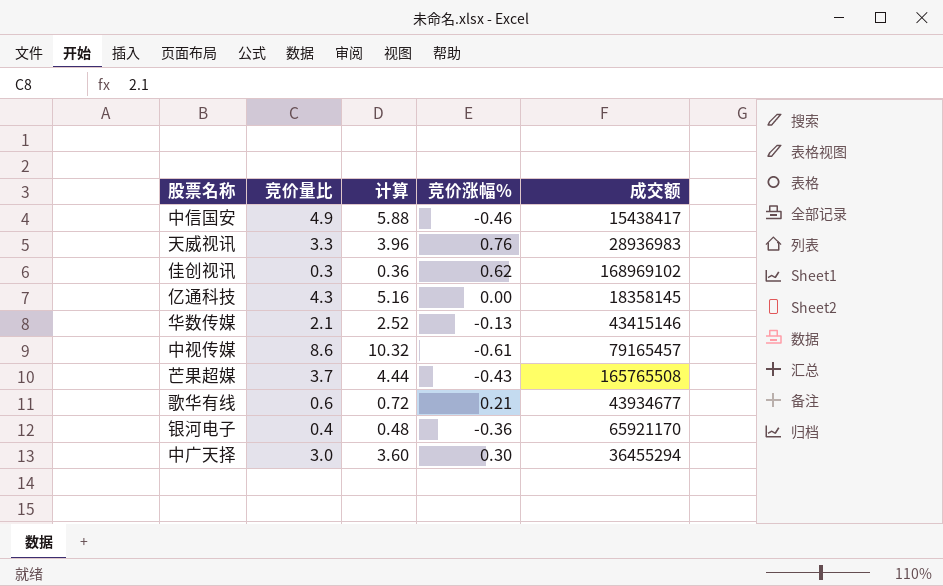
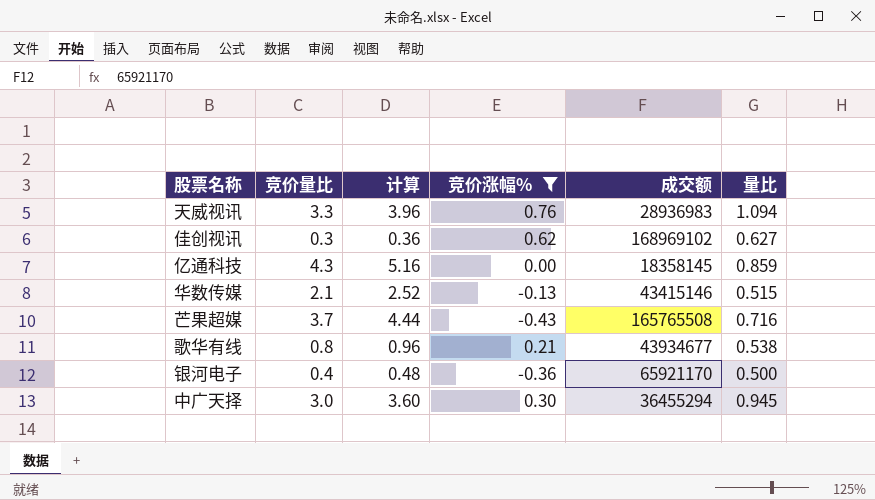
filter: none -> 竞价涨幅% >= -0.43
column 量比 | position: none -> 6
歌华有线 | 竞价量比: 0.6 -> 0.8
歌华有线 | 计算: 0.72 -> 0.96

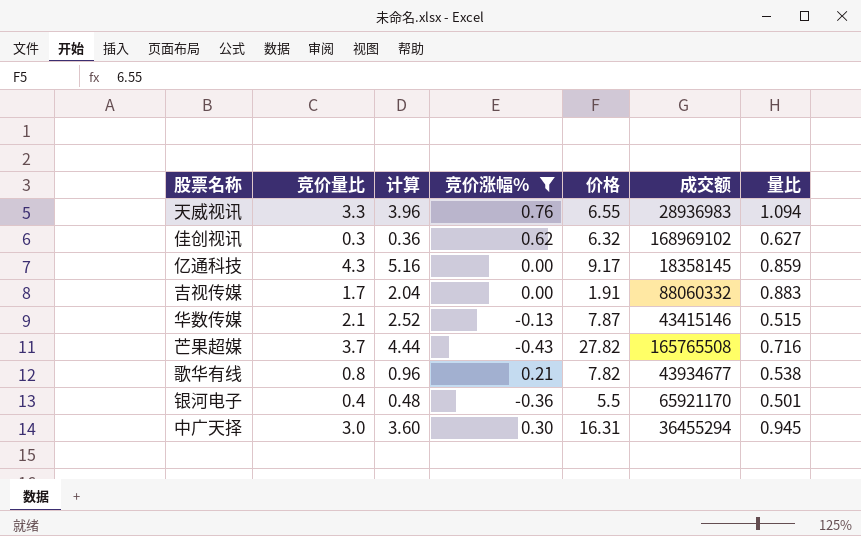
column 价格 | position: none -> 5
row 吉视传媒: none -> 1.7 | 2.04 | 0.00 | 1.91 | 88060332 | 0.883
银河电子 | 量比: 0.500 -> 0.501

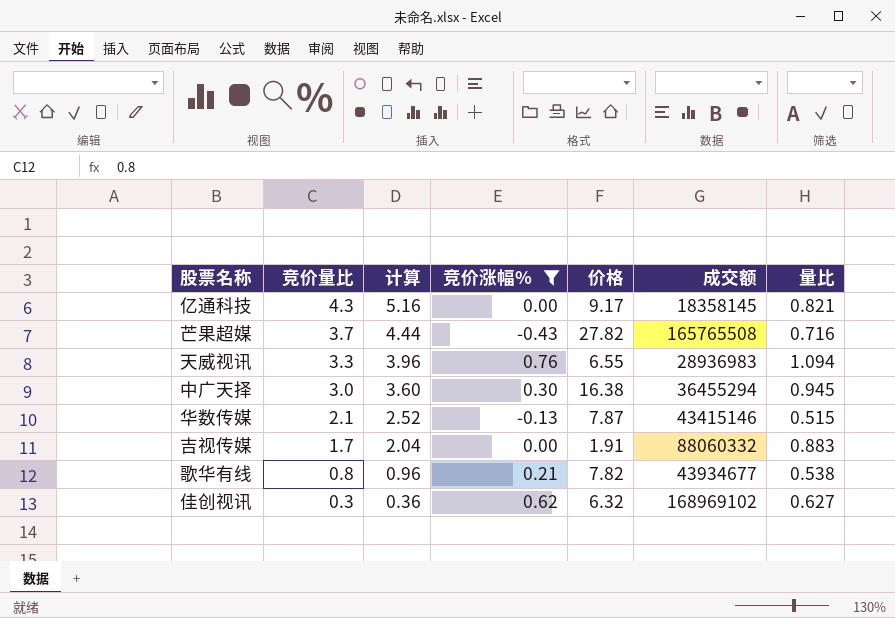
row order: none -> 竞价量比 descending
row 银河电子: 0.4 | 0.48 | -0.36 | 5.5 | 65921170 | 0.501 -> none
亿通科技 | 量比: 0.859 -> 0.821
中广天择 | 价格: 16.31 -> 16.38

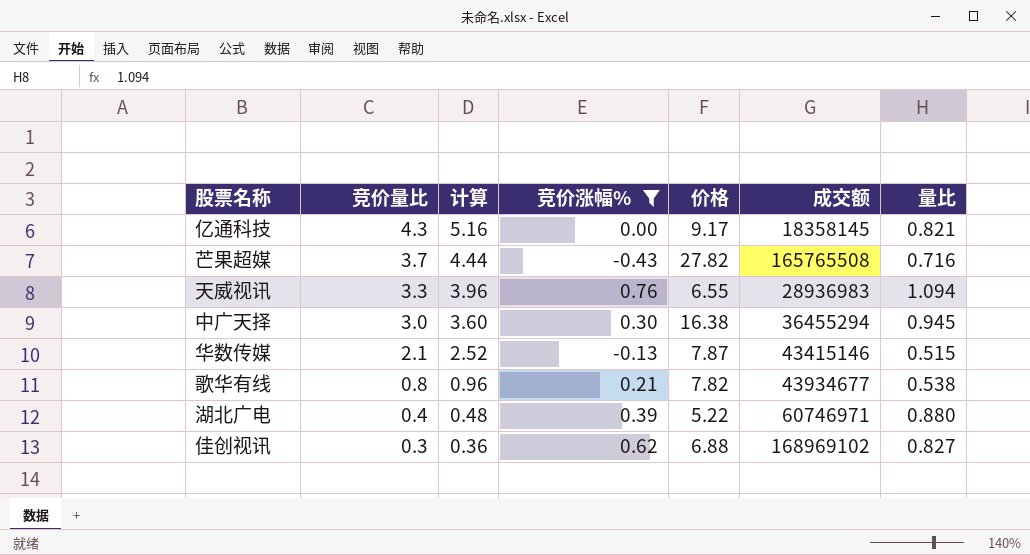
row 吉视传媒: 1.7 | 2.04 | 0.00 | 1.91 | 88060332 | 0.883 -> none
row 湖北广电: none -> 0.4 | 0.48 | 0.39 | 5.22 | 60746971 | 0.880
佳创视讯 | 价格: 6.32 -> 6.88
佳创视讯 | 量比: 0.627 -> 0.827

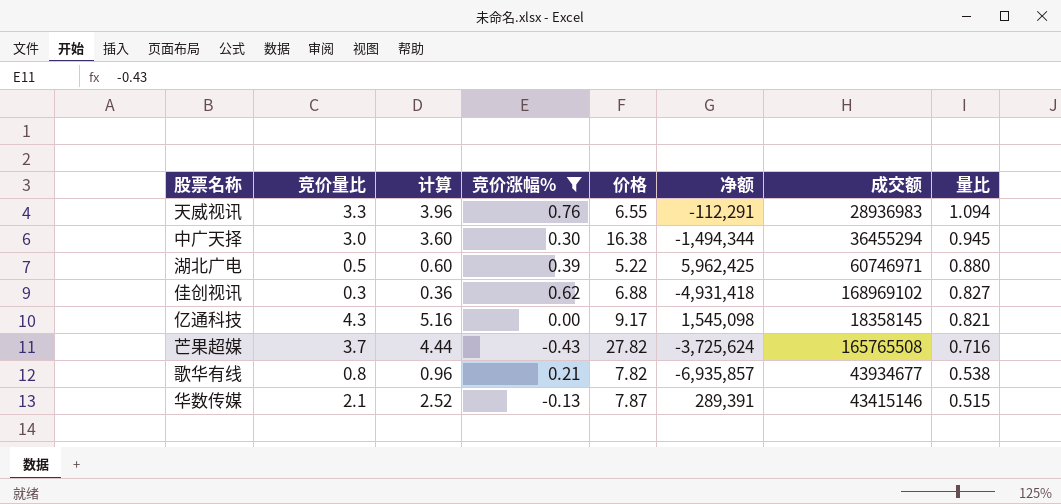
row order: 竞价量比 descending -> 量比 descending
column 净额 | position: none -> 6
湖北广电 | 竞价量比: 0.4 -> 0.5
湖北广电 | 计算: 0.48 -> 0.60

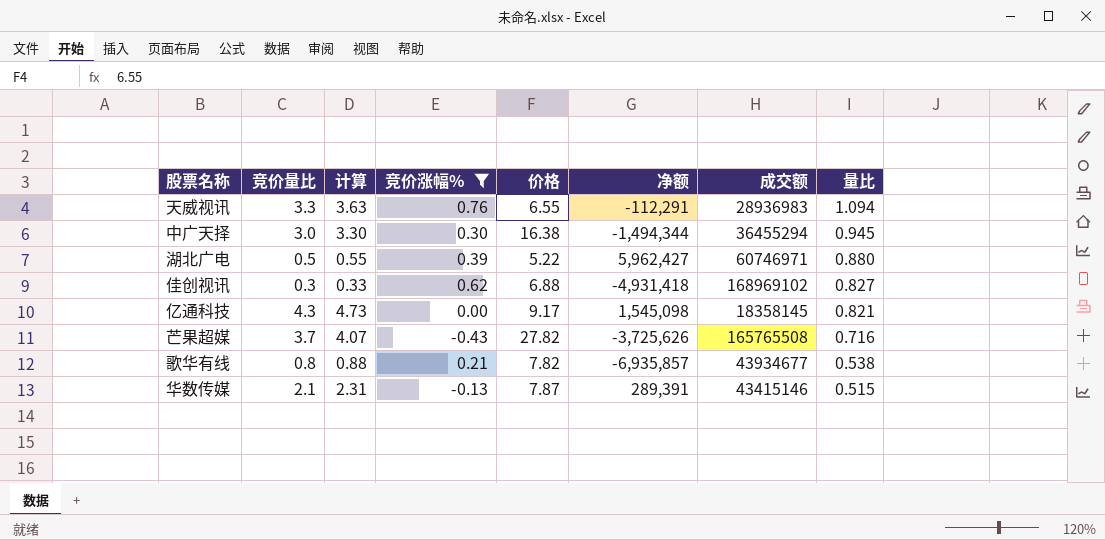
column 计算 | formula: [竞价量比] * 1.2 -> [竞价量比] * 1.1
湖北广电 | 净额: 5,962,425 -> 5,962,427
芒果超媒 | 净额: -3,725,624 -> -3,725,626

